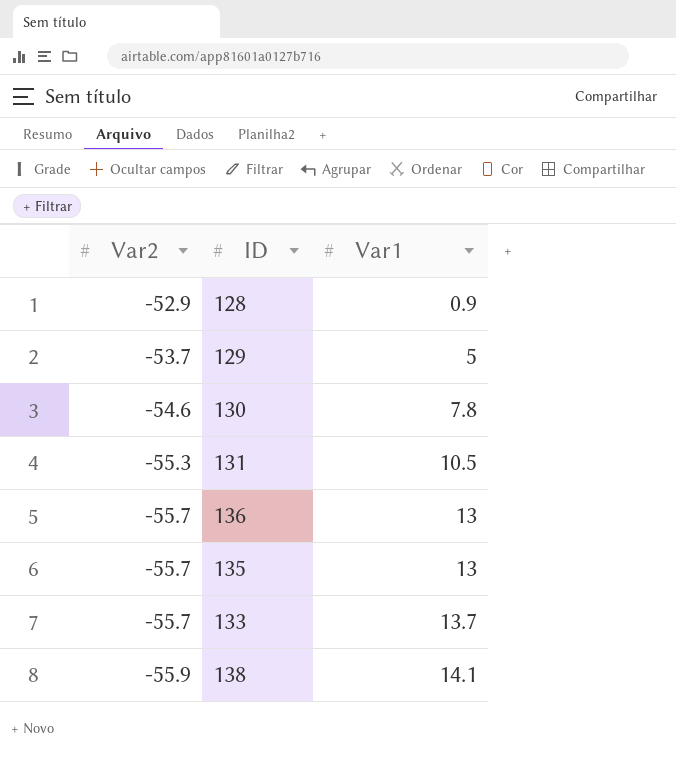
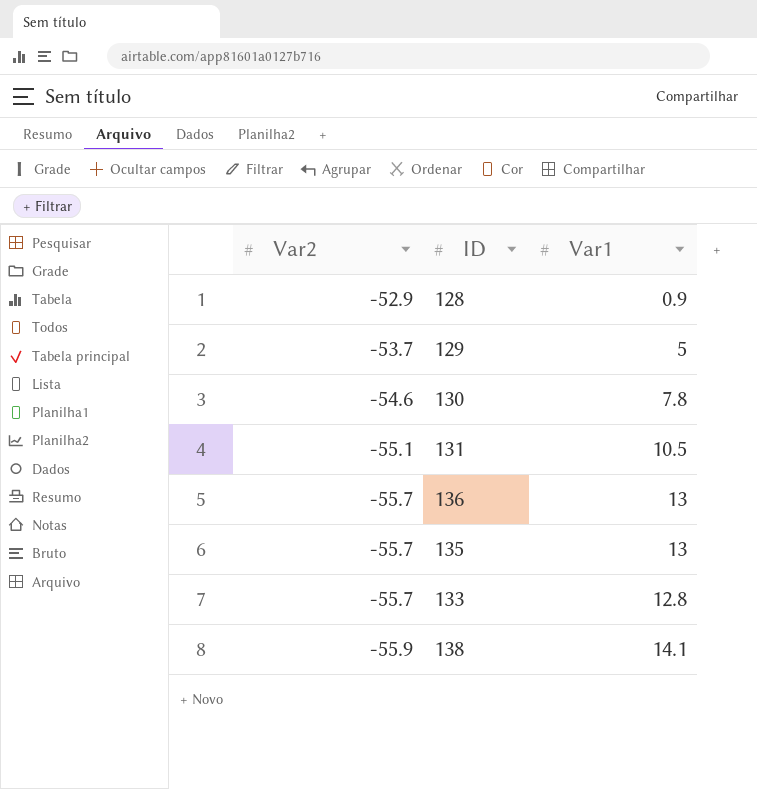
131 | Var2: -55.3 -> -55.1
133 | Var1: 13.7 -> 12.8

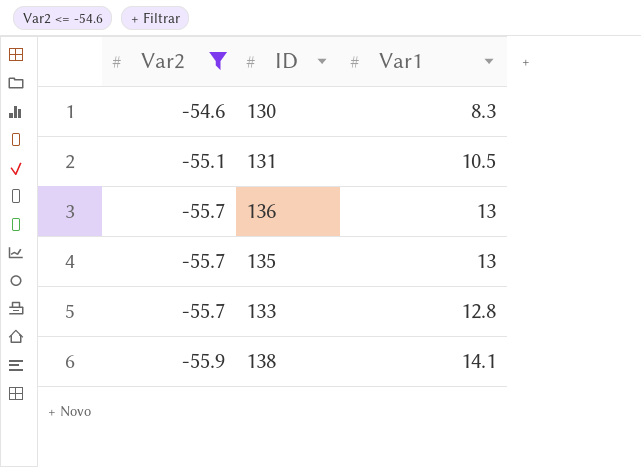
filter: none -> Var2 <= -54.6
130 | Var1: 7.8 -> 8.3

